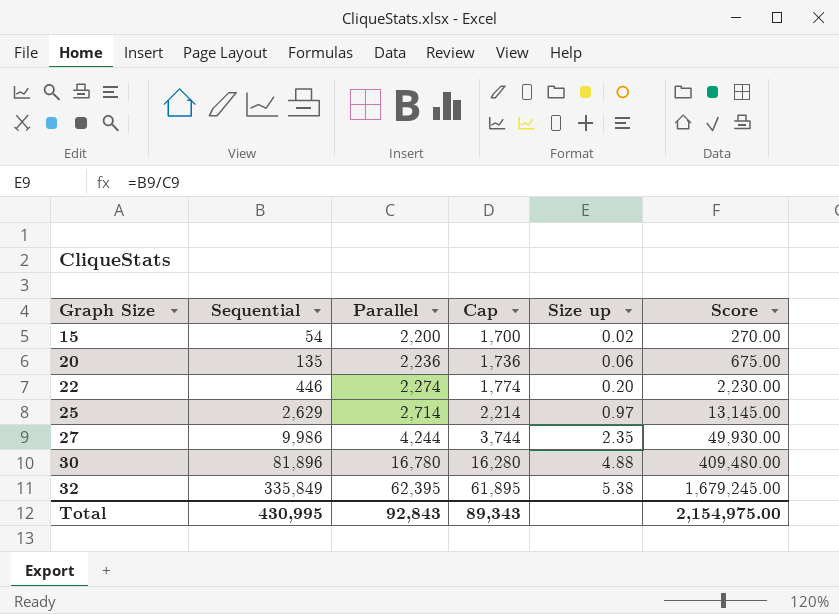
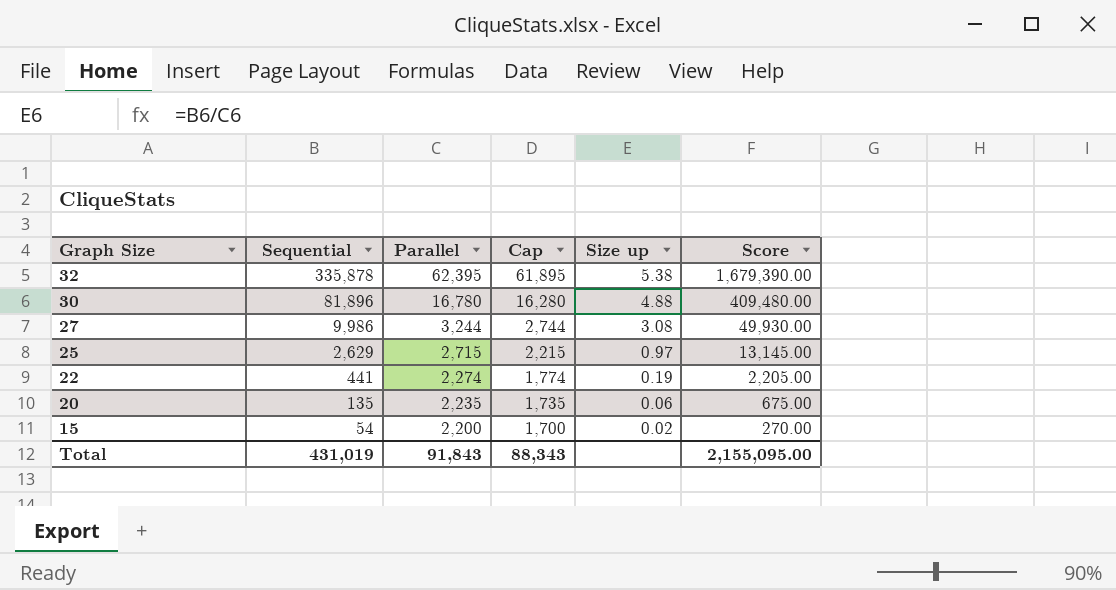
row order: Graph Size ascending -> Graph Size descending
32 | Sequential: 335,849 -> 335,878
32 | Score: 1,679,245.00 -> 1,679,390.00
27 | Parallel: 4,244 -> 3,244
27 | Cap: 3,744 -> 2,744
27 | Size up: 2.35 -> 3.08
25 | Parallel: 2,714 -> 2,715
25 | Cap: 2,214 -> 2,215
22 | Sequential: 446 -> 441
22 | Size up: 0.20 -> 0.19
22 | Score: 2,230.00 -> 2,205.00
20 | Parallel: 2,236 -> 2,235
20 | Cap: 1,736 -> 1,735
Total | Sequential: 430,995 -> 431,019
Total | Parallel: 92,843 -> 91,843
Total | Cap: 89,343 -> 88,343
Total | Score: 2,154,975.00 -> 2,155,095.00

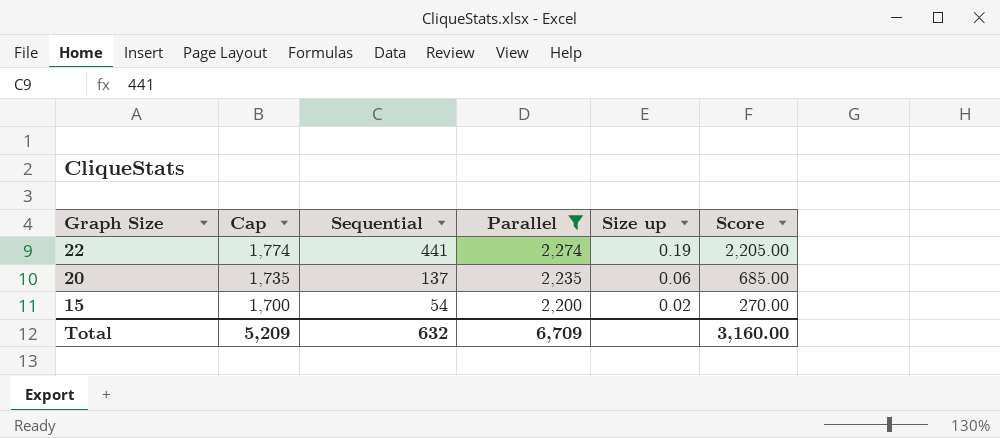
filter: none -> Parallel <= 2,274
column Cap | position: 4 -> 2
20 | Sequential: 135 -> 137
20 | Score: 675.00 -> 685.00
Total | Cap: 88,343 -> 5,209
Total | Sequential: 431,019 -> 632
Total | Parallel: 91,843 -> 6,709
Total | Score: 2,155,095.00 -> 3,160.00

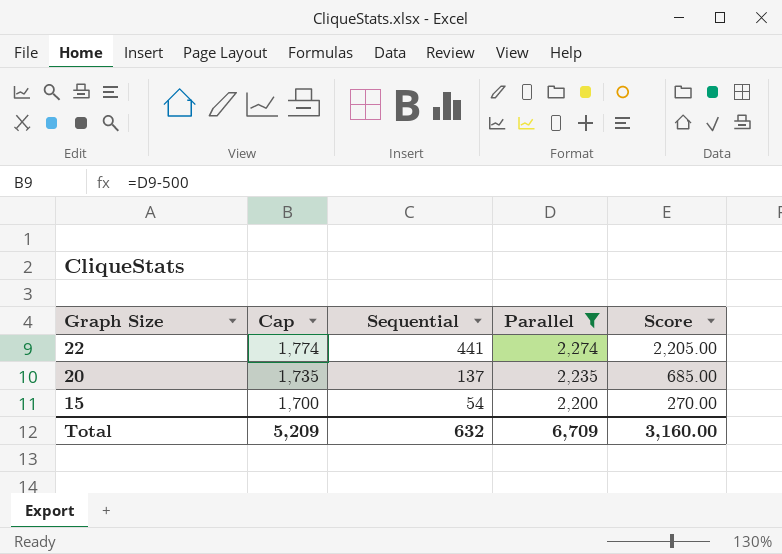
column Size up | formula: [Sequential] / [Parallel] -> none

